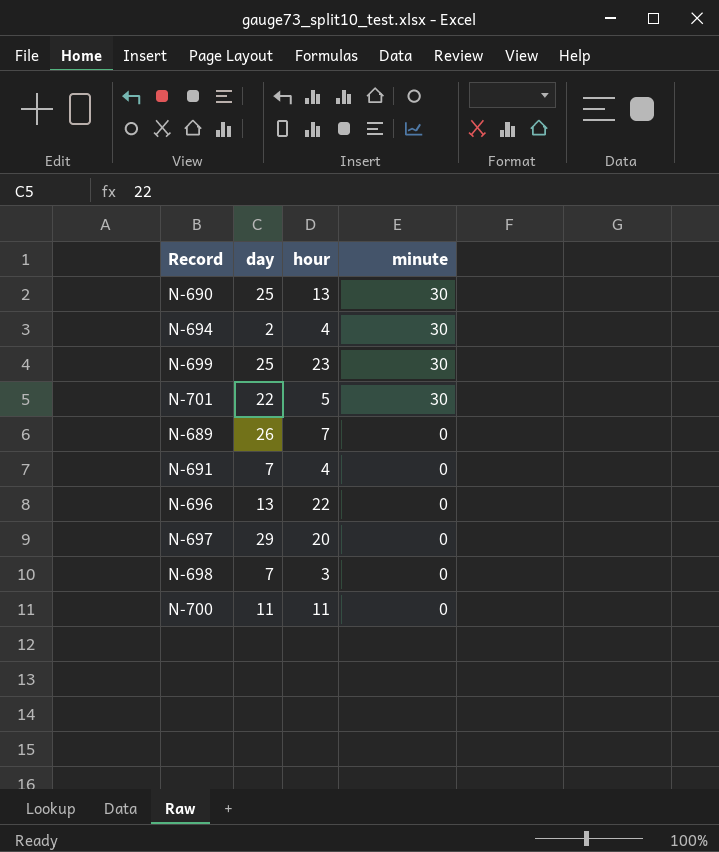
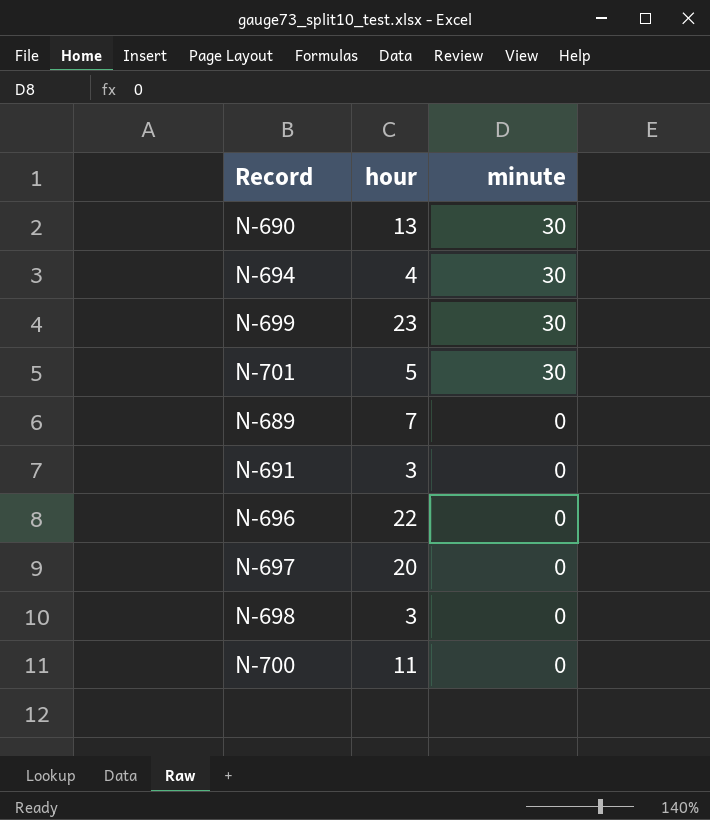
column day | position: 2 -> none
N-691 | hour: 4 -> 3

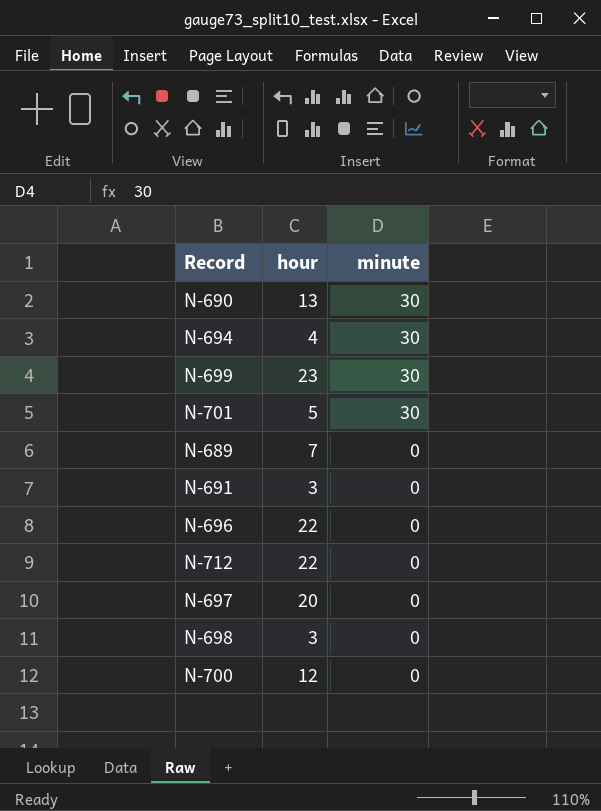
row N-712: none -> 22 | 0
N-700 | hour: 11 -> 12

